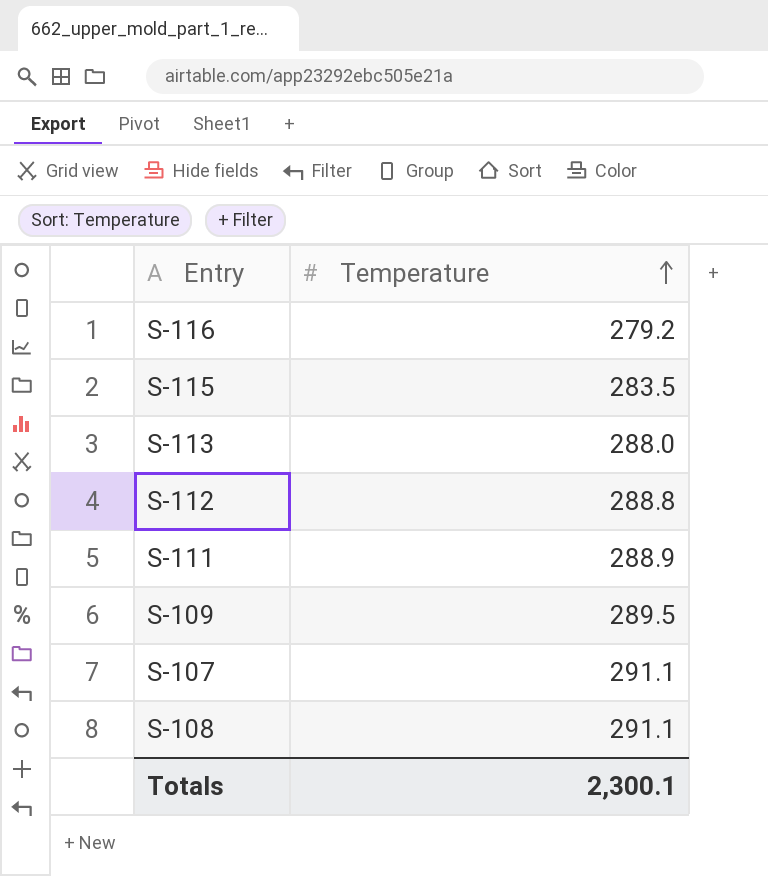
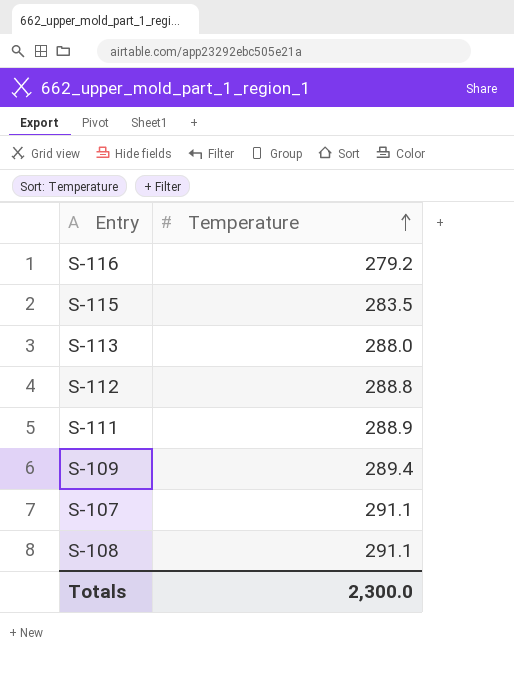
S-109 | Temperature: 289.5 -> 289.4
Totals | Temperature: 2,300.1 -> 2,300.0

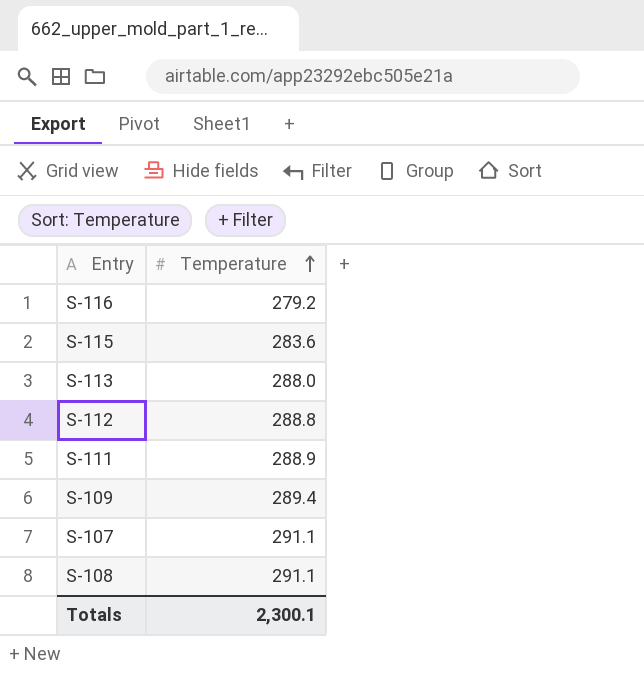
S-115 | Temperature: 283.5 -> 283.6
Totals | Temperature: 2,300.0 -> 2,300.1

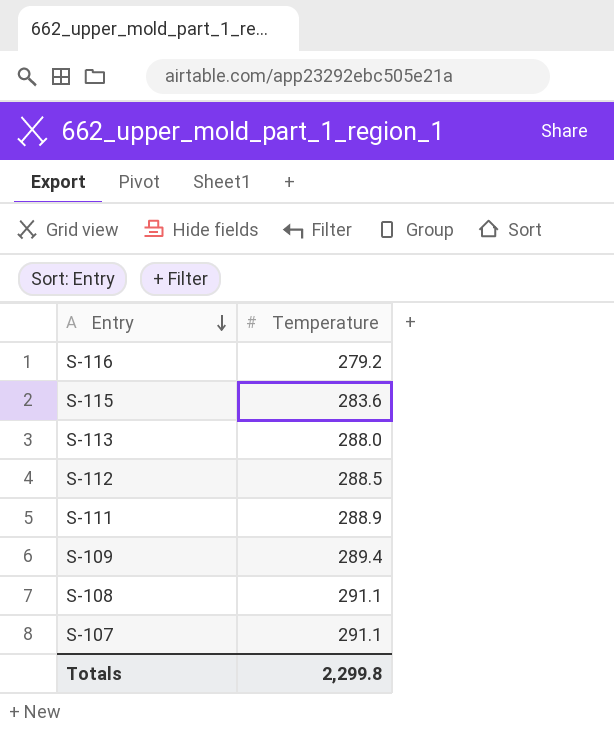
row order: Temperature ascending -> Entry descending
S-112 | Temperature: 288.8 -> 288.5
Totals | Temperature: 2,300.1 -> 2,299.8

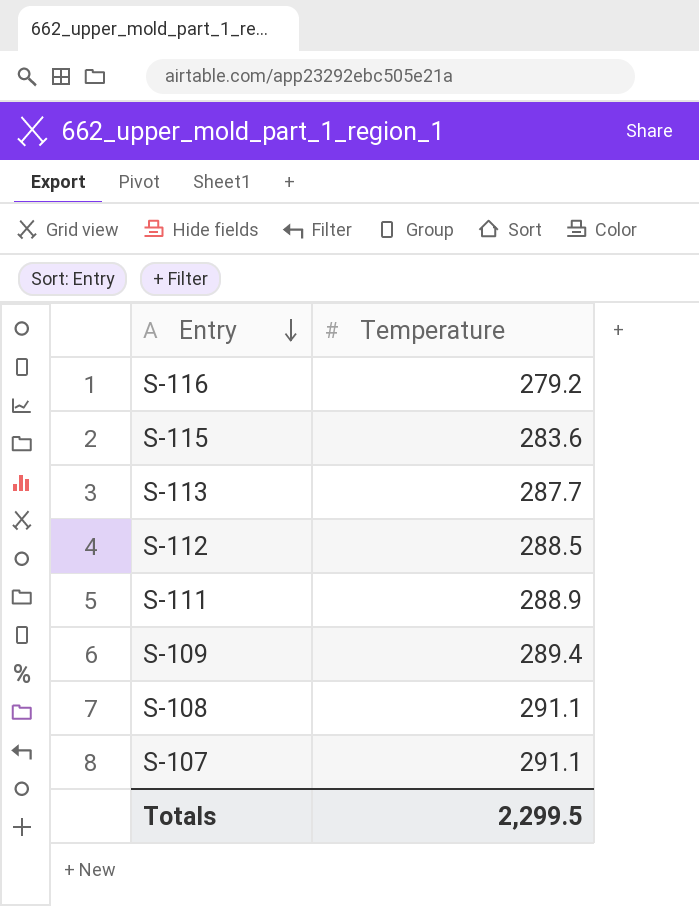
S-113 | Temperature: 288.0 -> 287.7
Totals | Temperature: 2,299.8 -> 2,299.5

